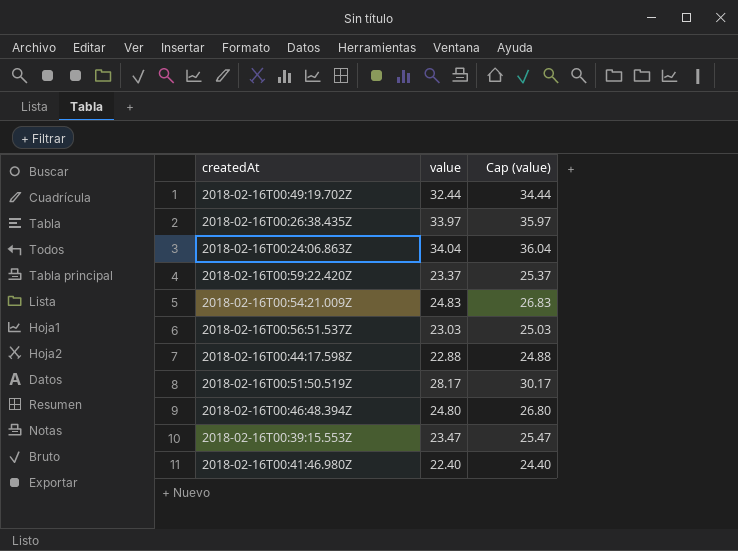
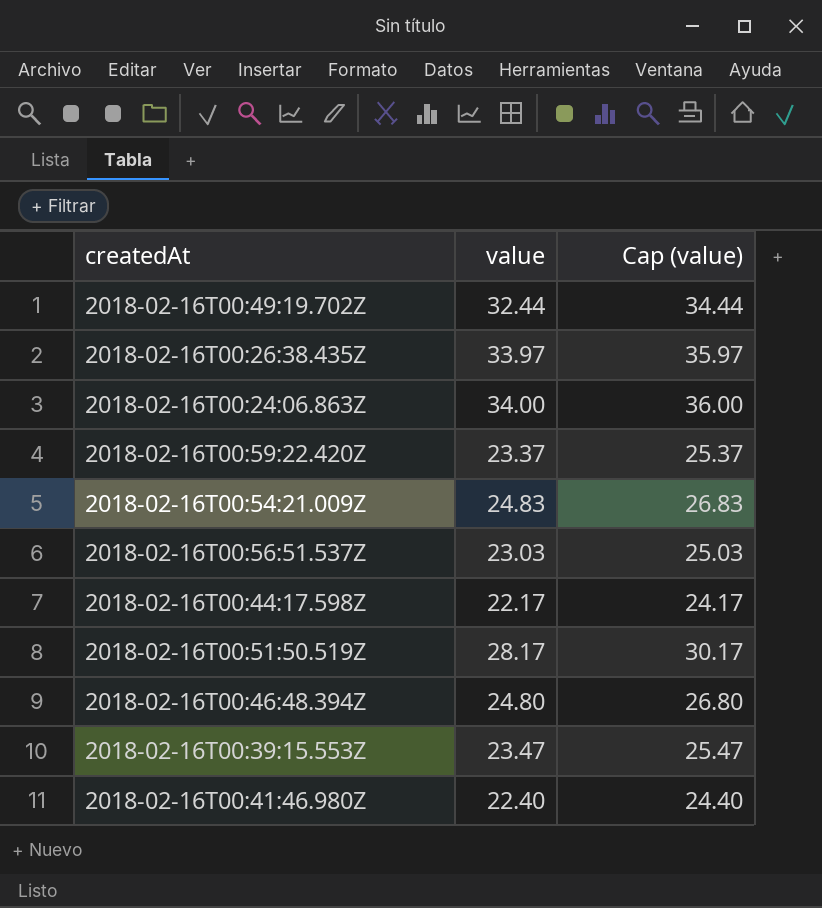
2018-02-16T00:24:06.863Z | value: 34.04 -> 34.00
2018-02-16T00:24:06.863Z | Cap (value): 36.04 -> 36.00
2018-02-16T00:44:17.598Z | value: 22.88 -> 22.17
2018-02-16T00:44:17.598Z | Cap (value): 24.88 -> 24.17

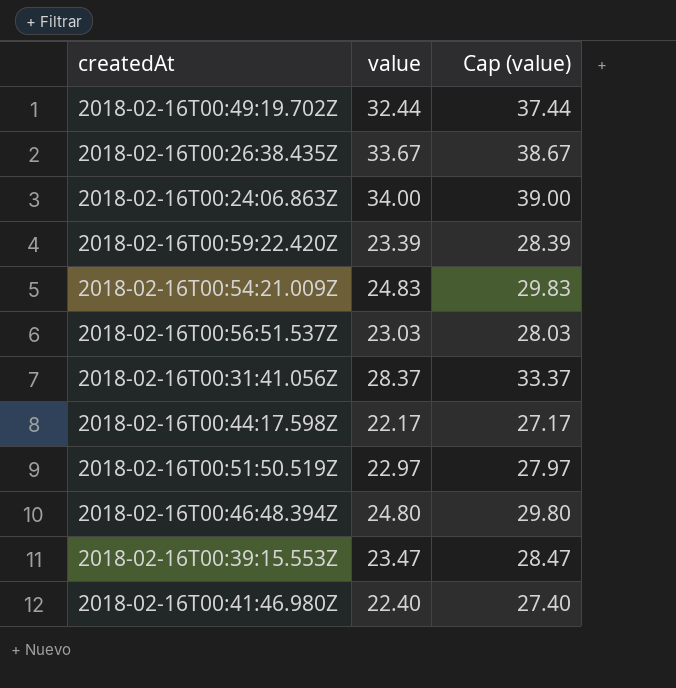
column Cap (value) | formula: [value] + 2 -> [value] + 5
2018-02-16T00:26:38.435Z | value: 33.97 -> 33.67
2018-02-16T00:59:22.420Z | value: 23.37 -> 23.39
row 2018-02-16T00:31:41.056Z: none -> 28.37 | 33.37
2018-02-16T00:51:50.519Z | value: 28.17 -> 22.97

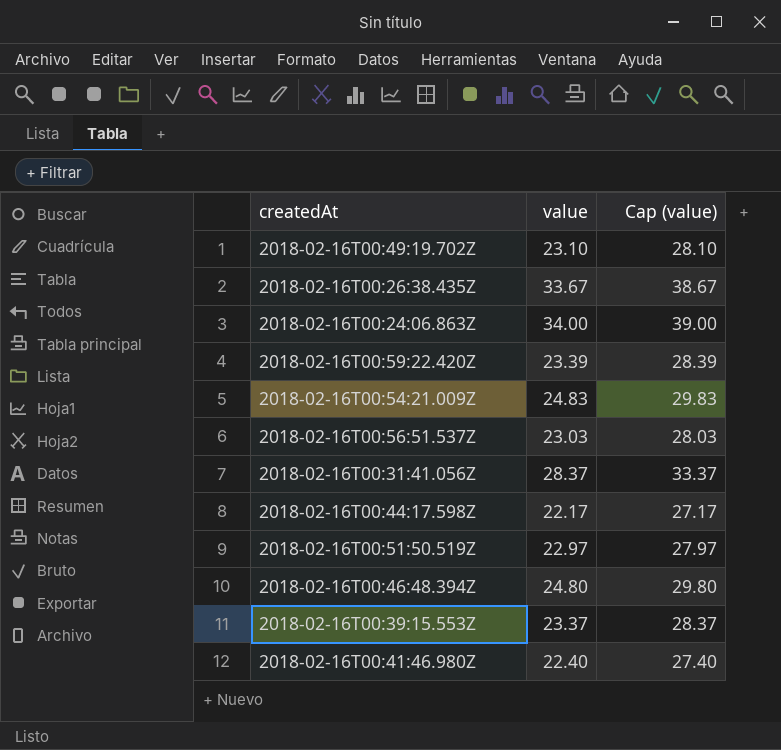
2018-02-16T00:49:19.702Z | value: 32.44 -> 23.10
2018-02-16T00:49:19.702Z | Cap (value): 37.44 -> 28.10
2018-02-16T00:39:15.553Z | value: 23.47 -> 23.37
2018-02-16T00:39:15.553Z | Cap (value): 28.47 -> 28.37

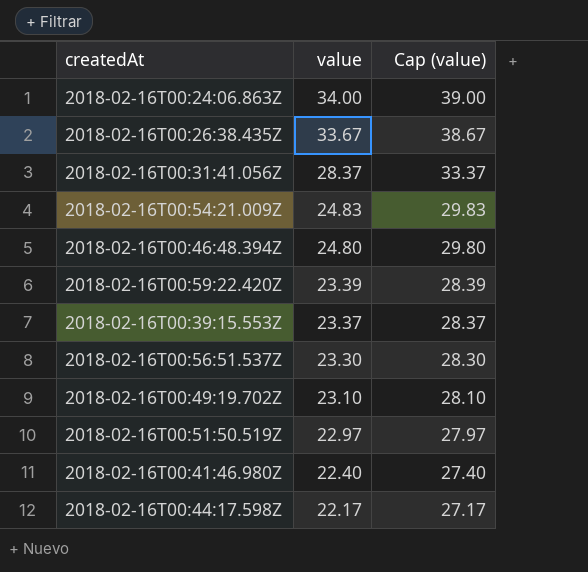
row order: none -> value descending
2018-02-16T00:56:51.537Z | value: 23.03 -> 23.30
2018-02-16T00:56:51.537Z | Cap (value): 28.03 -> 28.30

